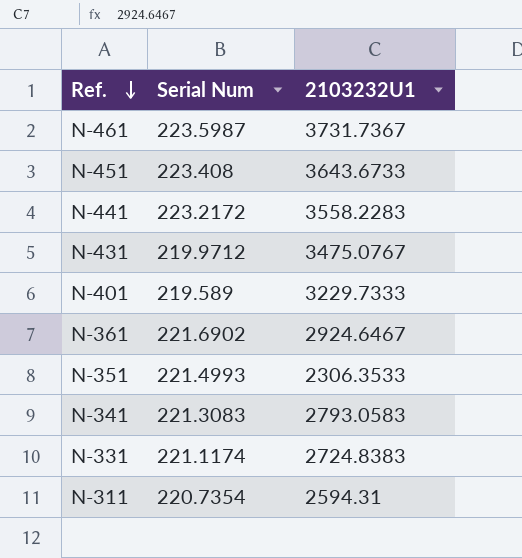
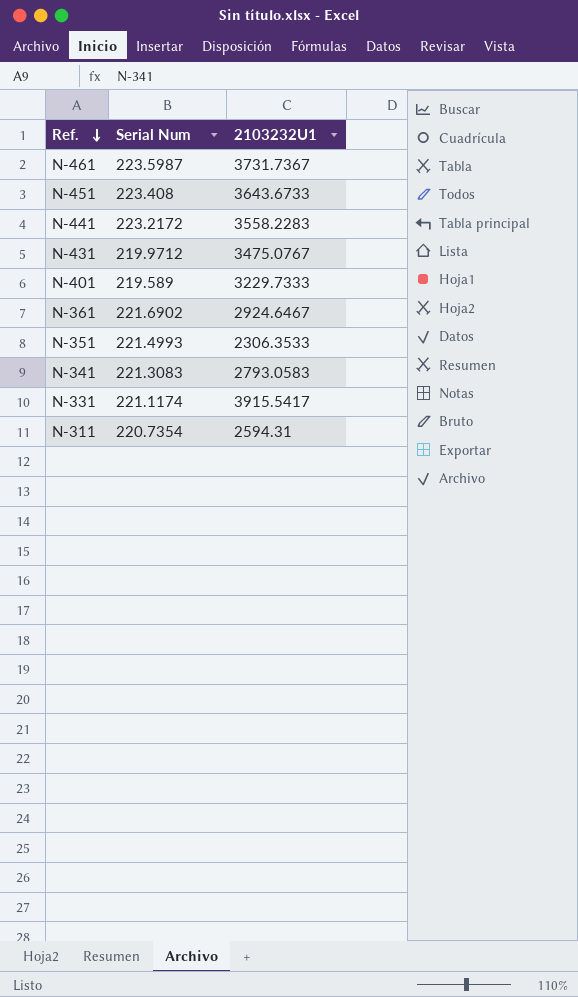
N-331 | 2103232U1: 2724.8383 -> 3915.5417

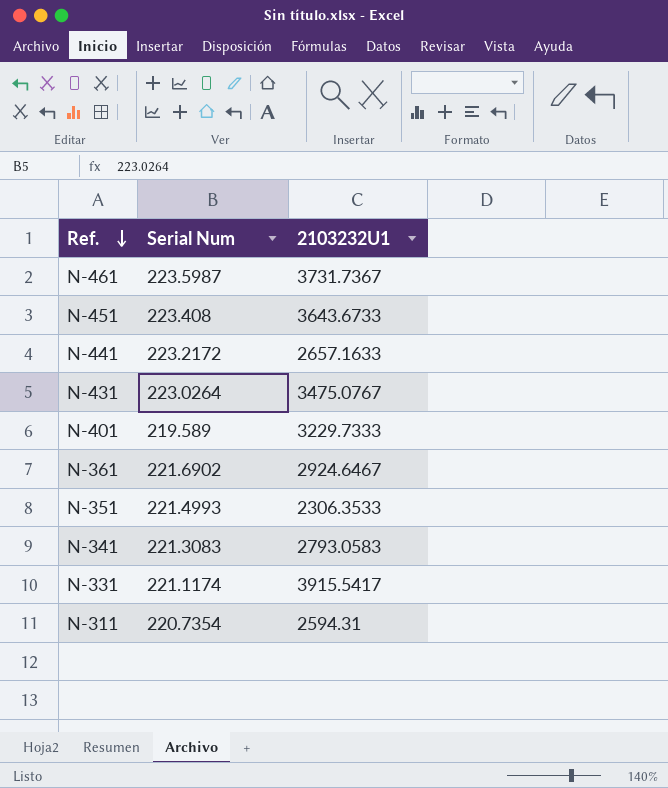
N-441 | 2103232U1: 3558.2283 -> 2657.1633
N-431 | Serial Num: 219.9712 -> 223.0264

